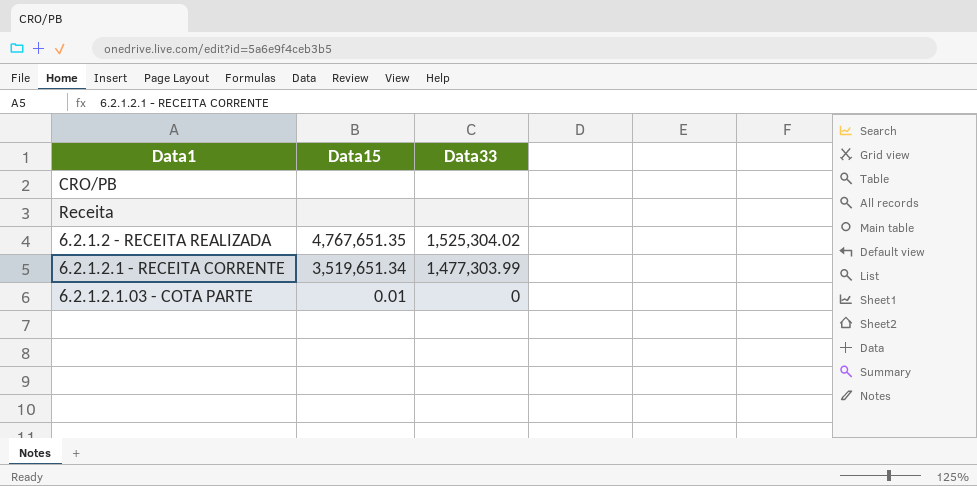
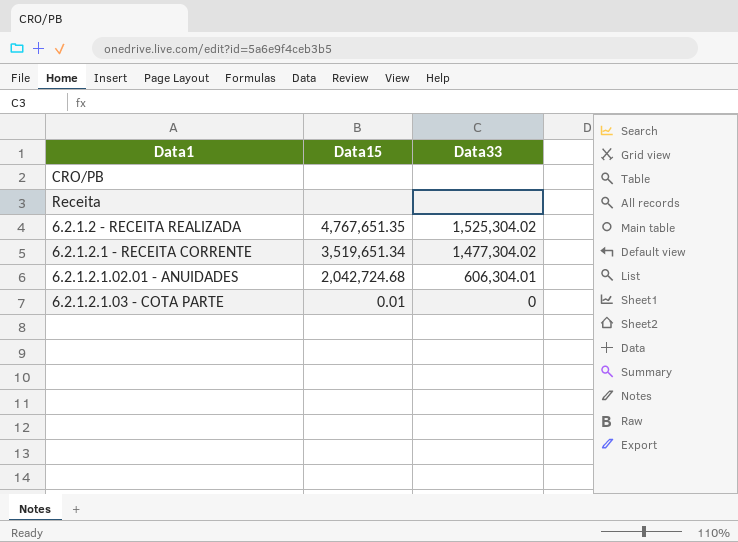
6.2.1.2.1 - RECEITA CORRENTE | Data33: 1,477,303.99 -> 1,477,304.02
row 6.2.1.2.1.02.01 - ANUIDADES: none -> 2,042,724.68 | 606,304.01

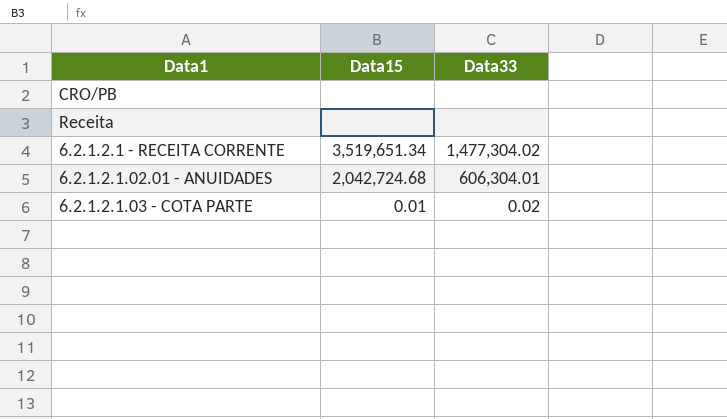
row 6.2.1.2 - RECEITA REALIZADA: 4,767,651.35 | 1,525,304.02 -> none
6.2.1.2.1.03 - COTA PARTE | Data33: 0 -> 0.02

